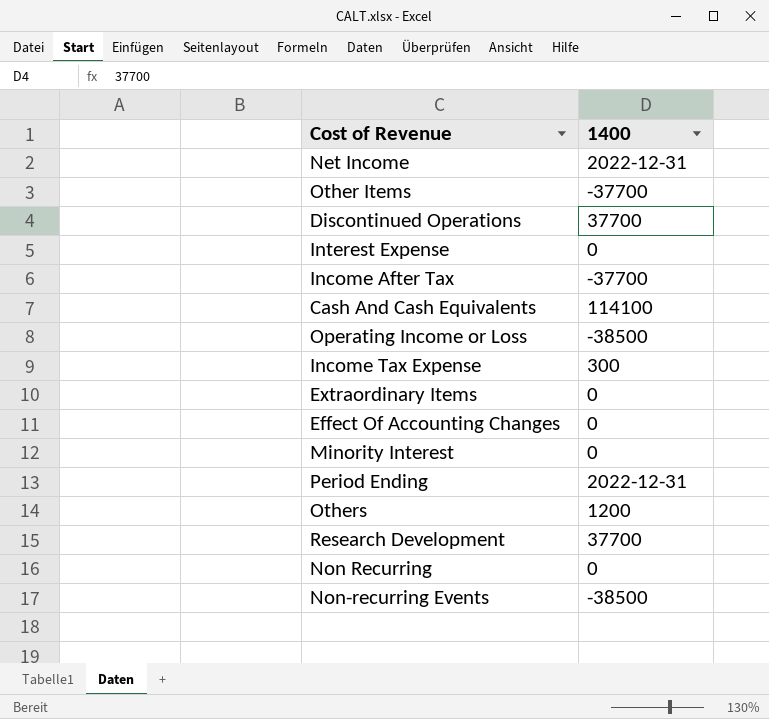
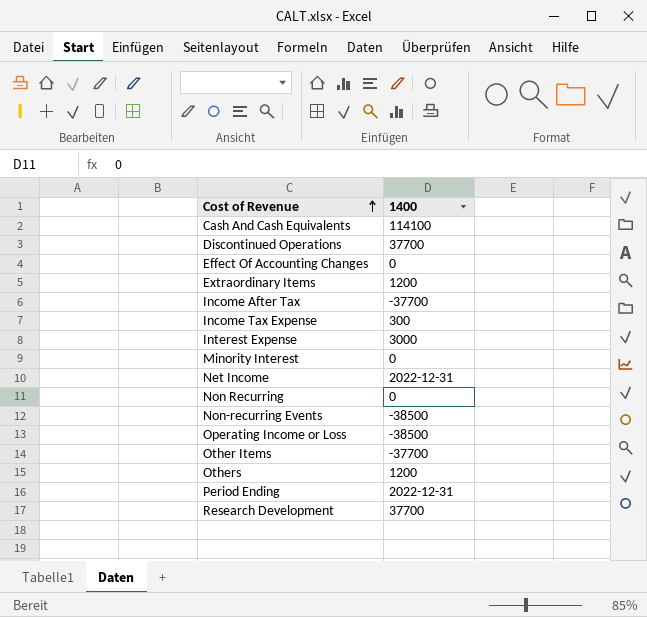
row order: none -> Cost of Revenue ascending
Extraordinary Items | 1400: 0 -> 1200
Interest Expense | 1400: 0 -> 3000

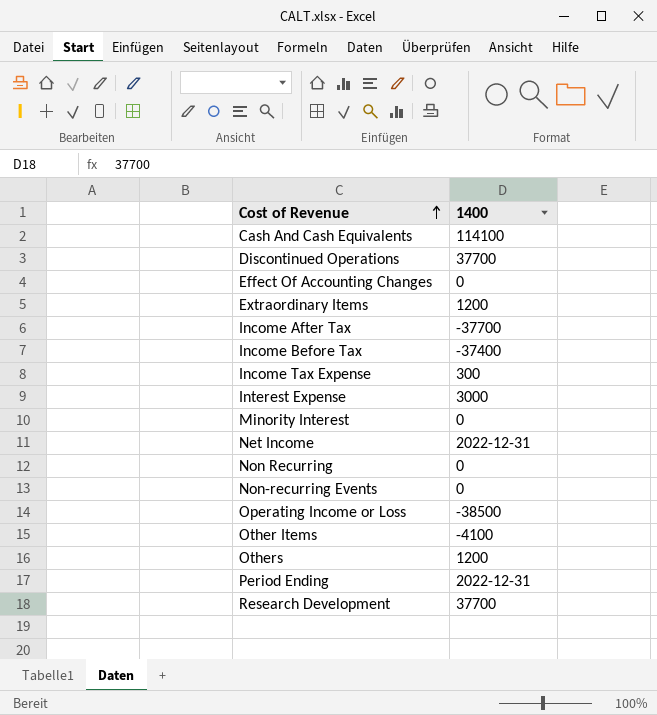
row Income Before Tax: none -> -37400
Non-recurring Events | 1400: -38500 -> 0
Other Items | 1400: -37700 -> -4100

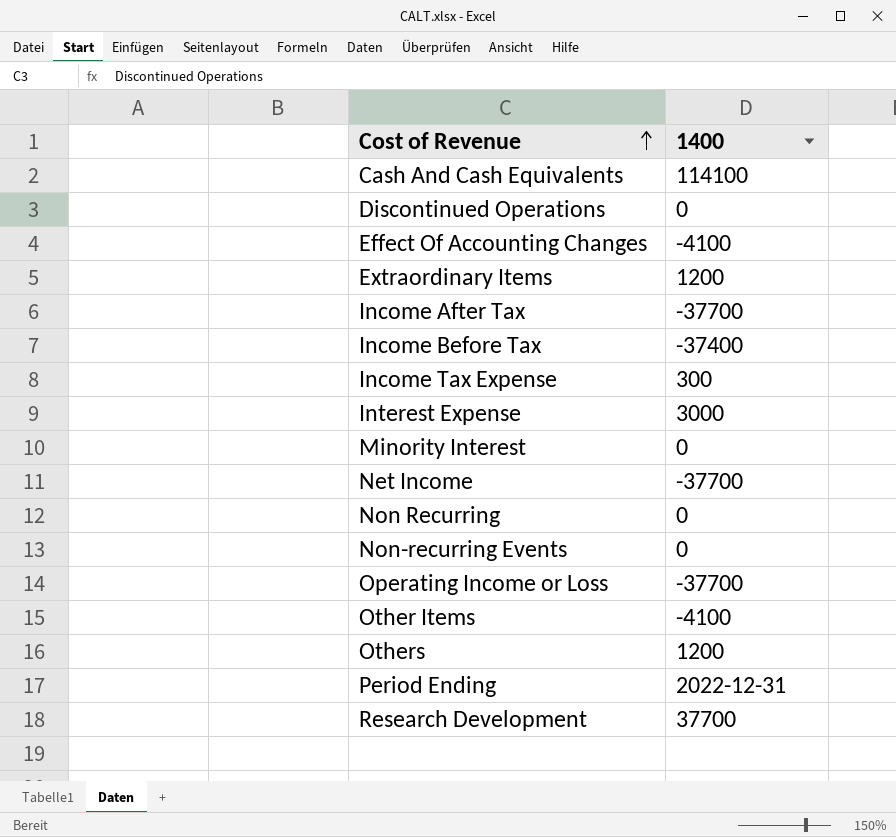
Discontinued Operations | 1400: 37700 -> 0
Effect Of Accounting Changes | 1400: 0 -> -4100
Net Income | 1400: 2022-12-31 -> -37700
Operating Income or Loss | 1400: -38500 -> -37700

